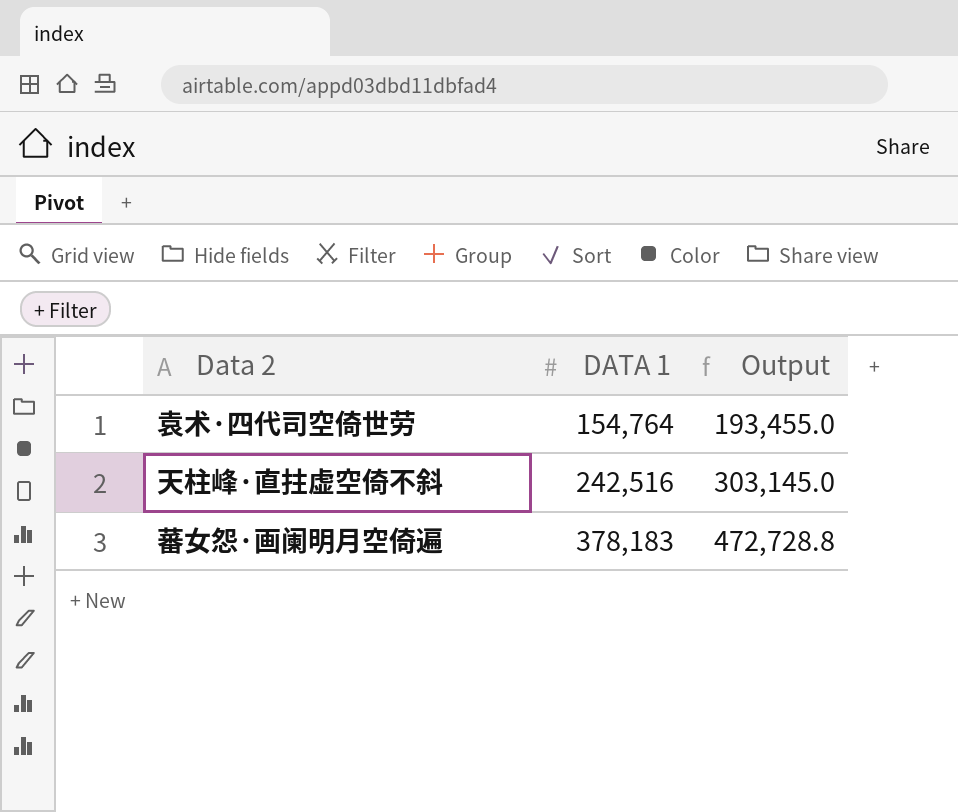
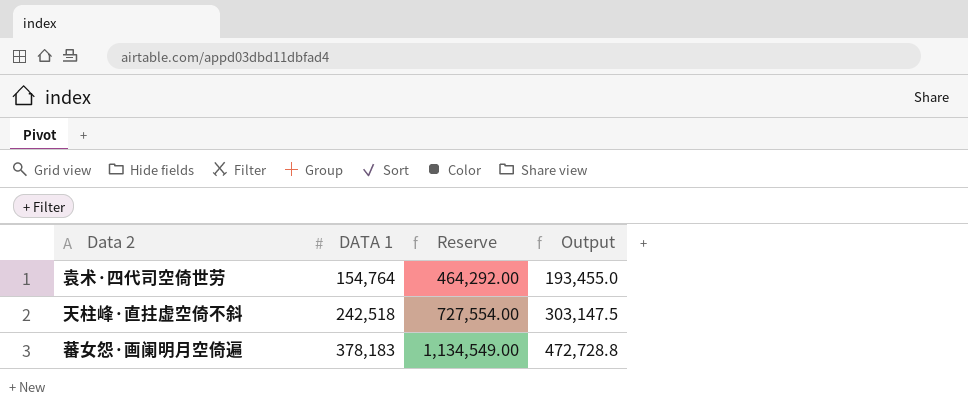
column Reserve | formula: none -> [DATA 1] * 3
天柱峰·直拄虚空倚不斜 | DATA 1: 242,516 -> 242,518
天柱峰·直拄虚空倚不斜 | Output: 303,145.0 -> 303,147.5

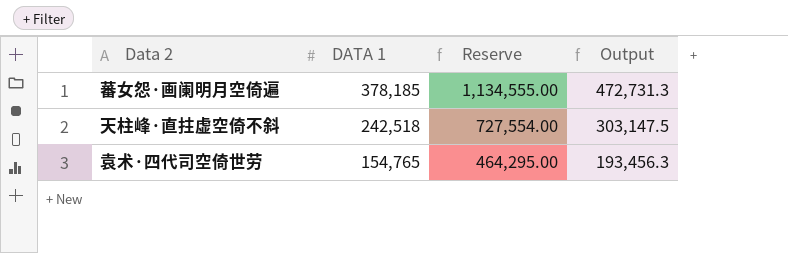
row order: DATA 1 ascending -> DATA 1 descending
蕃女怨·画阑明月空倚遍 | DATA 1: 378,183 -> 378,185
蕃女怨·画阑明月空倚遍 | Reserve: 1,134,549.00 -> 1,134,555.00
蕃女怨·画阑明月空倚遍 | Output: 472,728.8 -> 472,731.3
袁术·四代司空倚世劳 | DATA 1: 154,764 -> 154,765
袁术·四代司空倚世劳 | Reserve: 464,292.00 -> 464,295.00
袁术·四代司空倚世劳 | Output: 193,455.0 -> 193,456.3

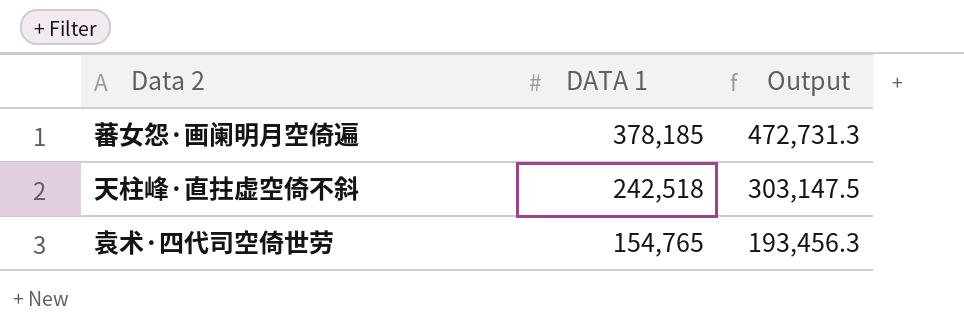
column Reserve | formula: [DATA 1] * 3 -> none

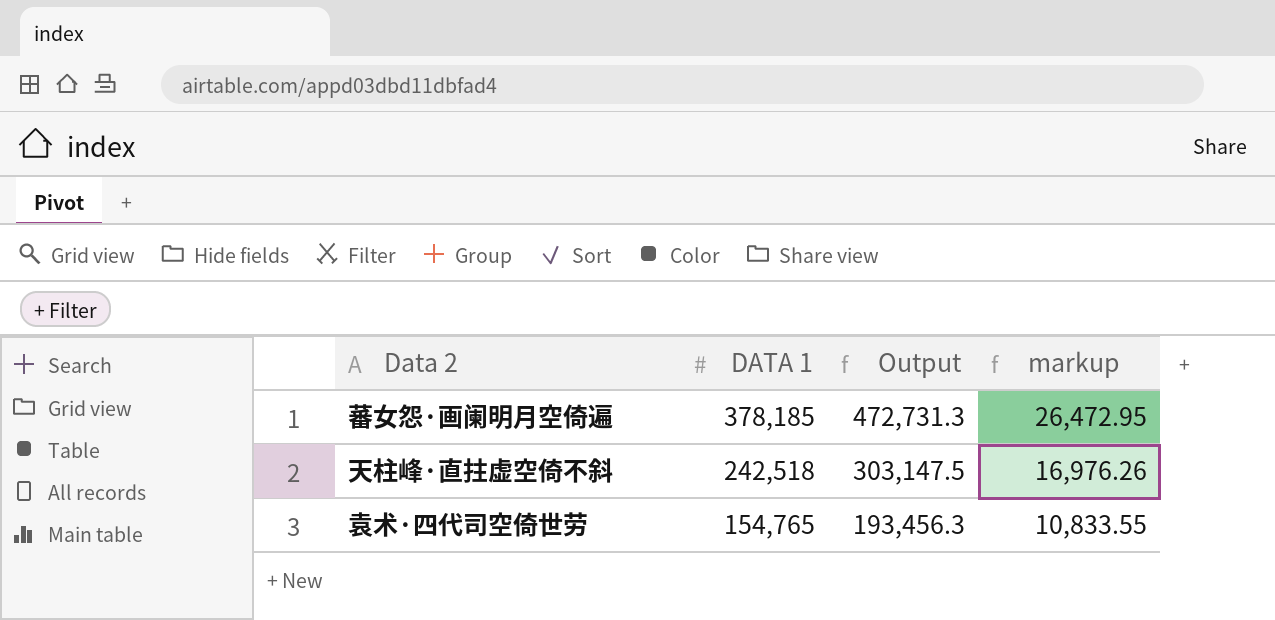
column markup | formula: none -> [DATA 1] * 0.07

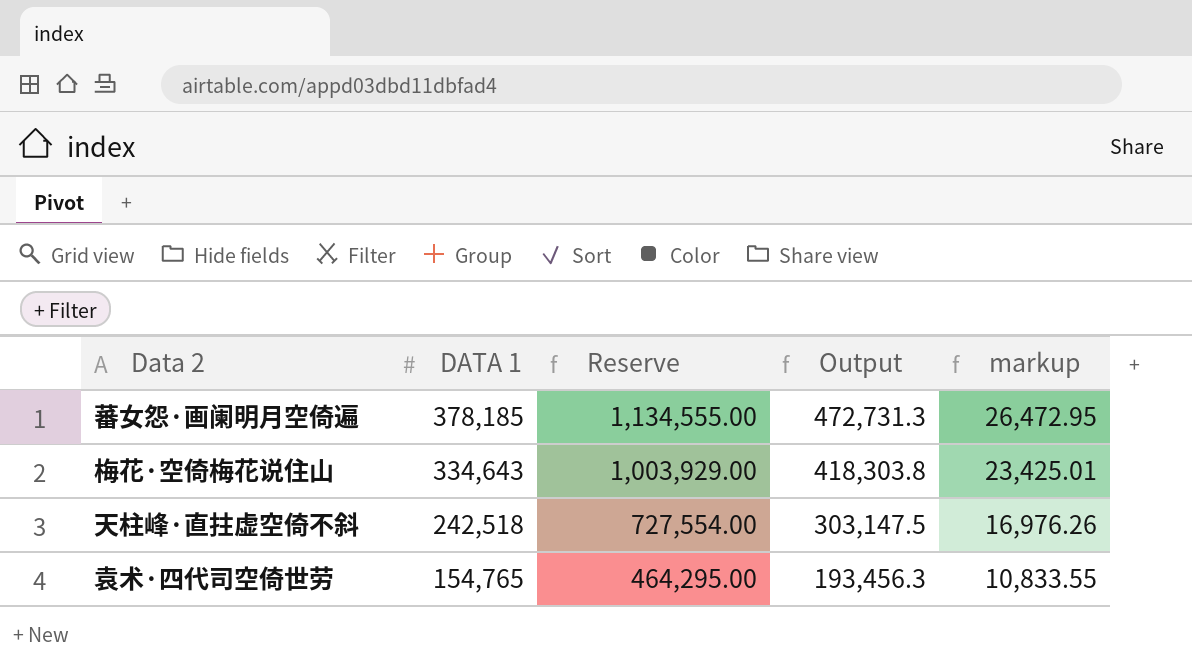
column Reserve | formula: none -> [DATA 1] * 3
row 梅花·空倚梅花说住山: none -> 334,643 | 1,003,929.00 | 418,303.8 | 23,425.01

